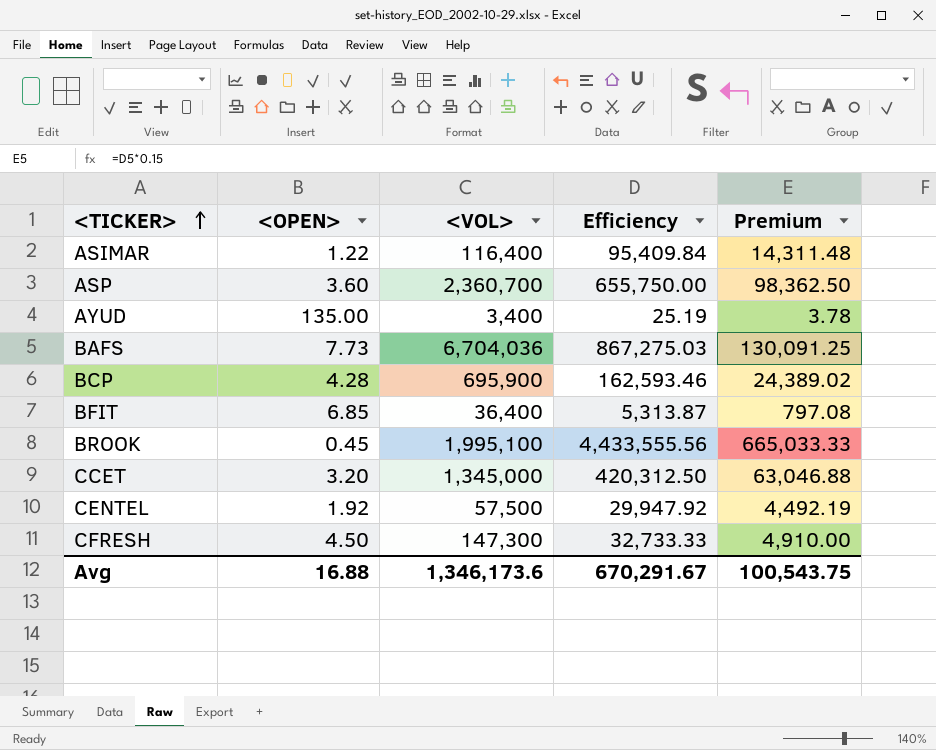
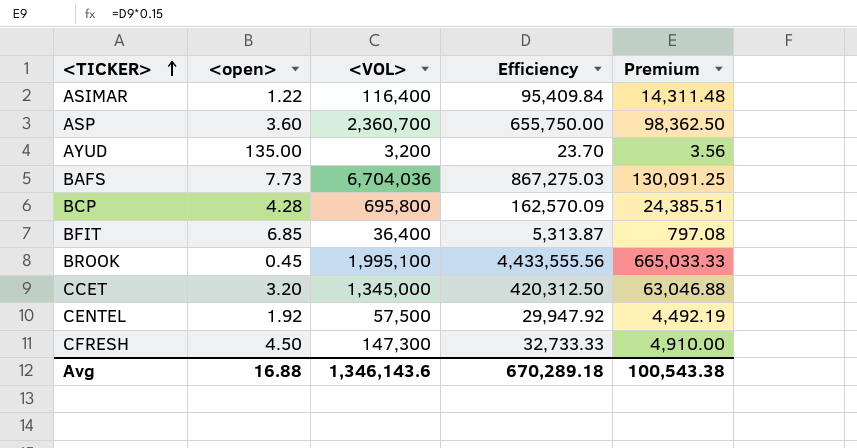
column name: <OPEN> -> <open>
AYUD | <VOL>: 3,400 -> 3,200
AYUD | Efficiency: 25.19 -> 23.70
AYUD | Premium: 3.78 -> 3.56
BCP | <VOL>: 695,900 -> 695,800
BCP | Efficiency: 162,593.46 -> 162,570.09
BCP | Premium: 24,389.02 -> 24,385.51
Avg | <VOL>: 1,346,173.6 -> 1,346,143.6
Avg | Efficiency: 670,291.67 -> 670,289.18
Avg | Premium: 100,543.75 -> 100,543.38

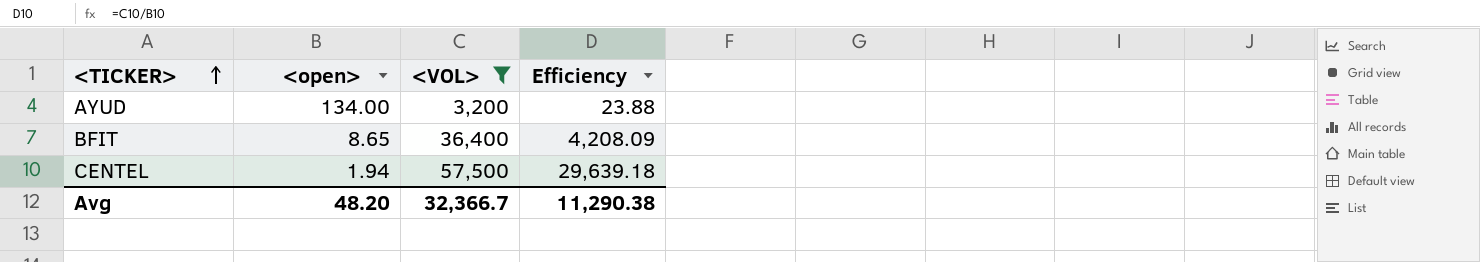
filter: none -> <VOL> <= 57,500
column Premium | formula: [Efficiency] * 0.15 -> none
AYUD | <open>: 135.00 -> 134.00
AYUD | Efficiency: 23.70 -> 23.88
BFIT | <open>: 6.85 -> 8.65
BFIT | Efficiency: 5,313.87 -> 4,208.09
CENTEL | <open>: 1.92 -> 1.94
CENTEL | Efficiency: 29,947.92 -> 29,639.18
Avg | <open>: 16.88 -> 48.20
Avg | <VOL>: 1,346,143.6 -> 32,366.7
Avg | Efficiency: 670,289.18 -> 11,290.38

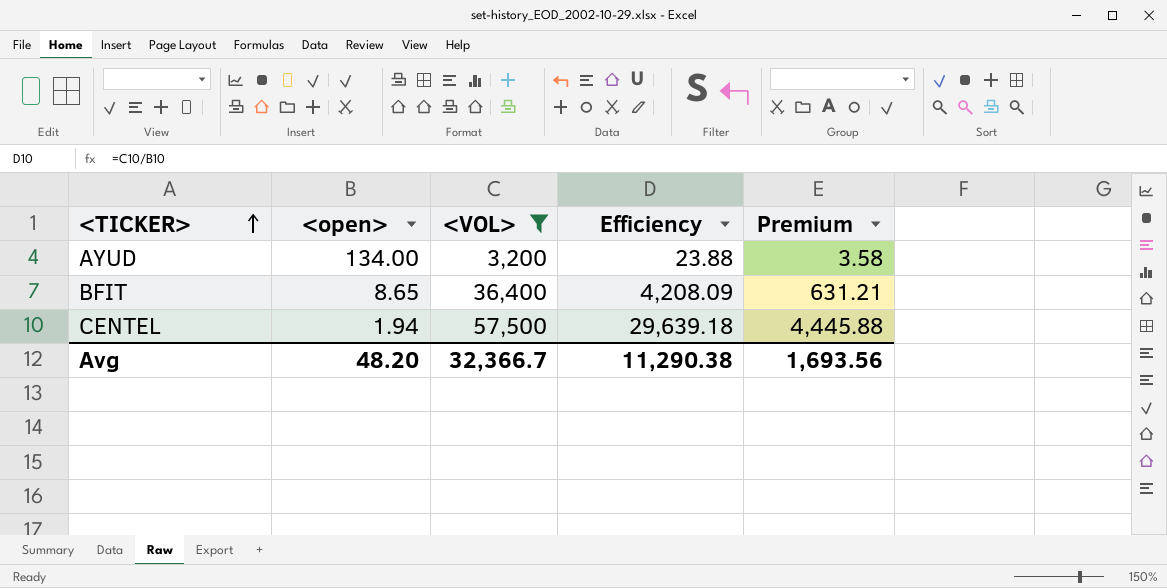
column Premium | formula: none -> [Efficiency] * 0.15

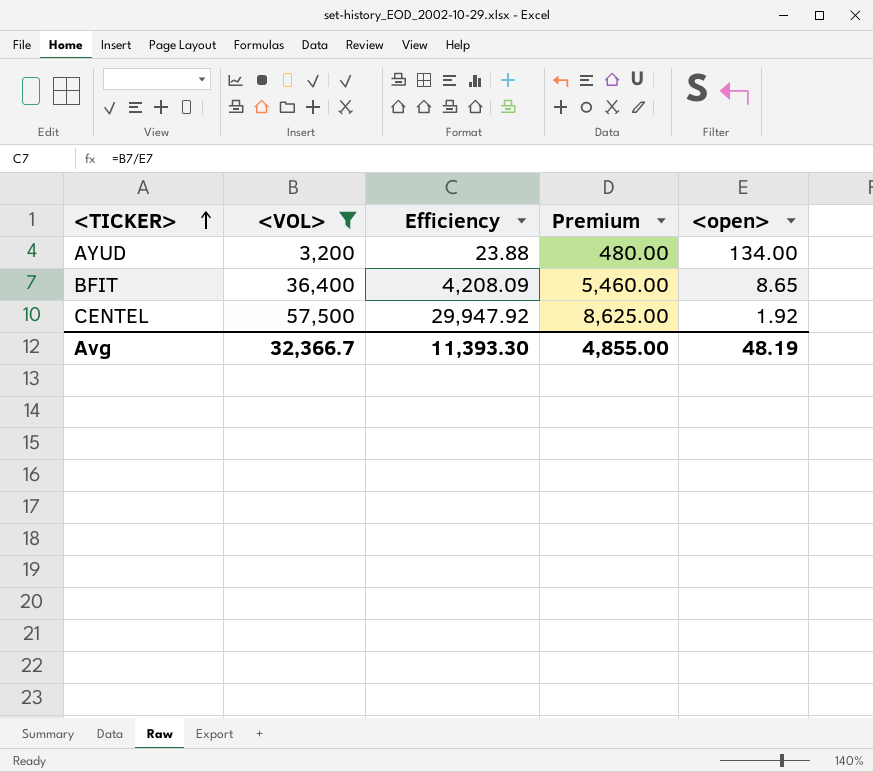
column Premium | formula: [Efficiency] * 0.15 -> [<VOL>] * 0.15
column <open> | position: 2 -> 5
CENTEL | Efficiency: 29,639.18 -> 29,947.92
CENTEL | <open>: 1.94 -> 1.92
Avg | Efficiency: 11,290.38 -> 11,393.30
Avg | Premium: 1,693.56 -> 4,855.00
Avg | <open>: 48.20 -> 48.19

